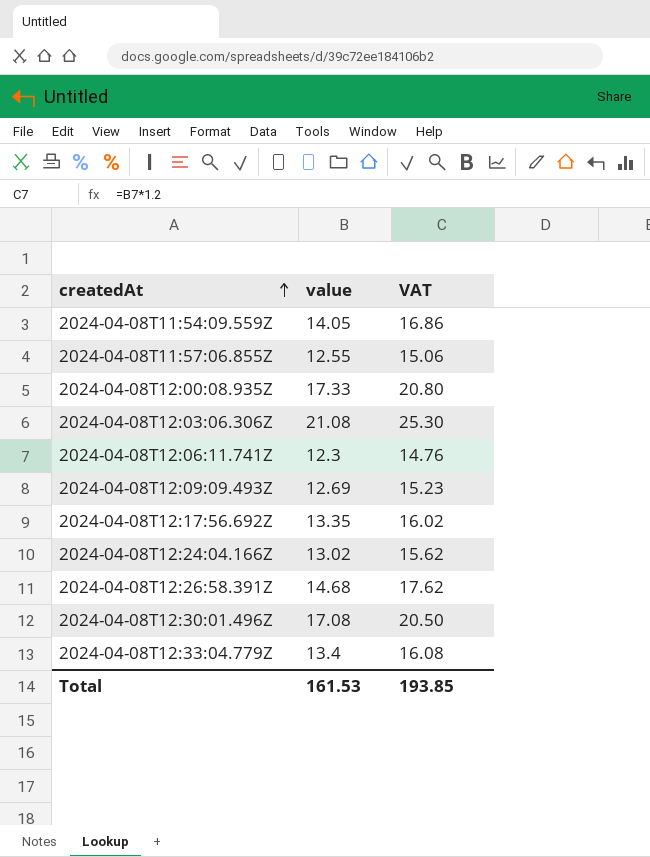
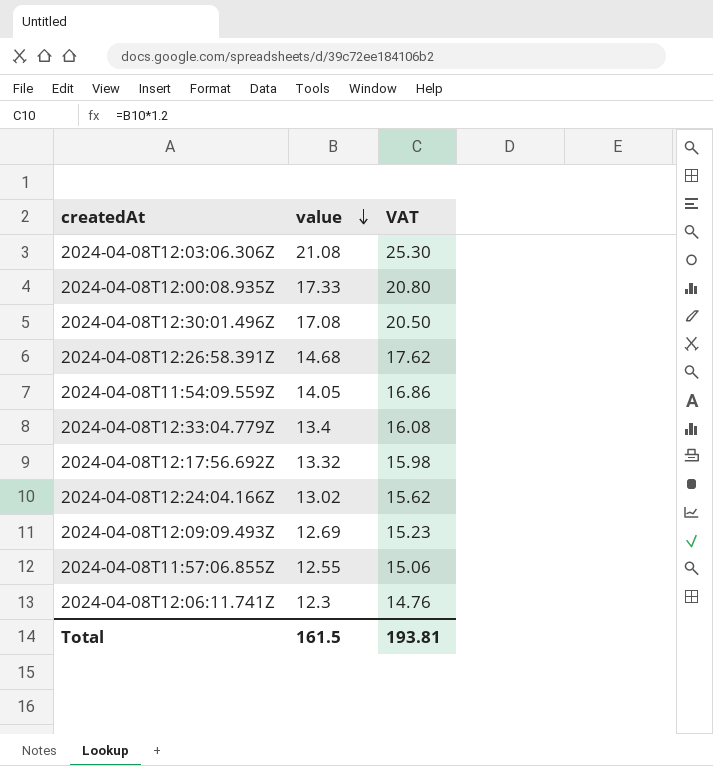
row order: createdAt ascending -> value descending
2024-04-08T12:17:56.692Z | value: 13.35 -> 13.32
2024-04-08T12:17:56.692Z | VAT: 16.02 -> 15.98
Total | value: 161.53 -> 161.5
Total | VAT: 193.85 -> 193.81

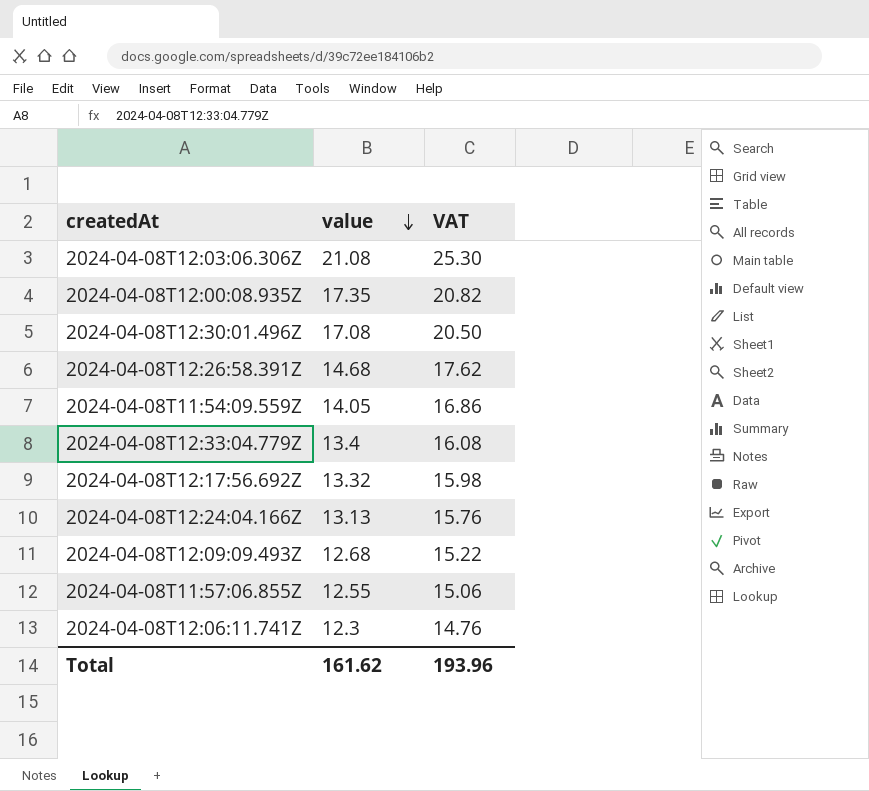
2024-04-08T12:00:08.935Z | value: 17.33 -> 17.35
2024-04-08T12:00:08.935Z | VAT: 20.80 -> 20.82
2024-04-08T12:24:04.166Z | value: 13.02 -> 13.13
2024-04-08T12:24:04.166Z | VAT: 15.62 -> 15.76
2024-04-08T12:09:09.493Z | value: 12.69 -> 12.68
2024-04-08T12:09:09.493Z | VAT: 15.23 -> 15.22
Total | value: 161.5 -> 161.62
Total | VAT: 193.81 -> 193.96

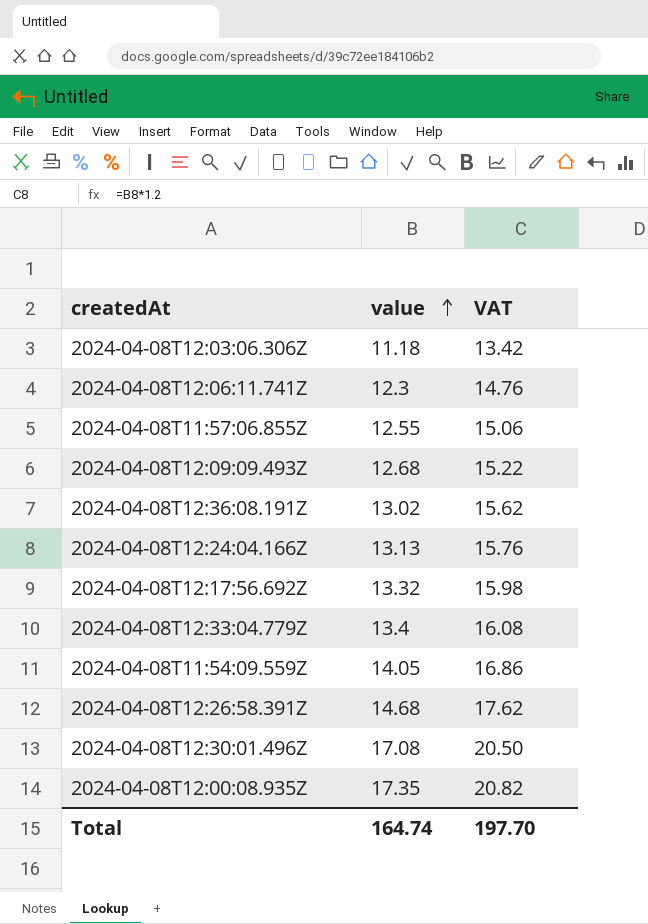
row order: value descending -> value ascending
2024-04-08T12:03:06.306Z | value: 21.08 -> 11.18
2024-04-08T12:03:06.306Z | VAT: 25.30 -> 13.42
row 2024-04-08T12:36:08.191Z: none -> 13.02 | 15.62
Total | value: 161.62 -> 164.74
Total | VAT: 193.96 -> 197.70

